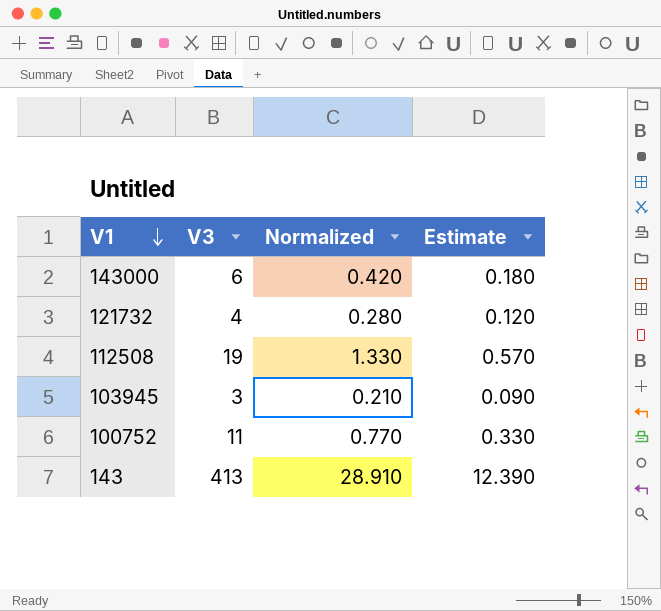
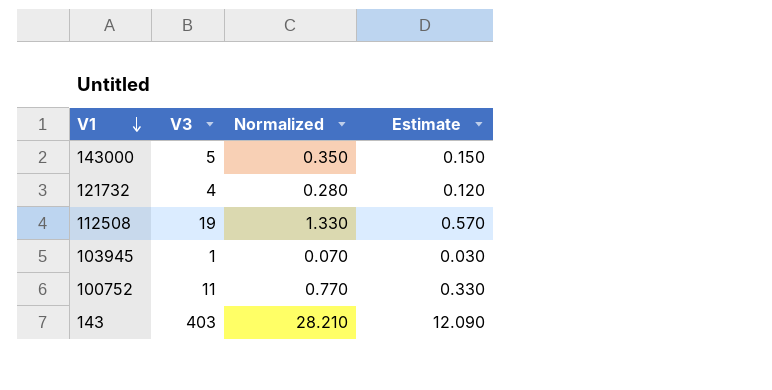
143000 | V3: 6 -> 5
143000 | Normalized: 0.420 -> 0.350
143000 | Estimate: 0.180 -> 0.150
103945 | V3: 3 -> 1
103945 | Normalized: 0.210 -> 0.070
103945 | Estimate: 0.090 -> 0.030
143 | V3: 413 -> 403
143 | Normalized: 28.910 -> 28.210
143 | Estimate: 12.390 -> 12.090

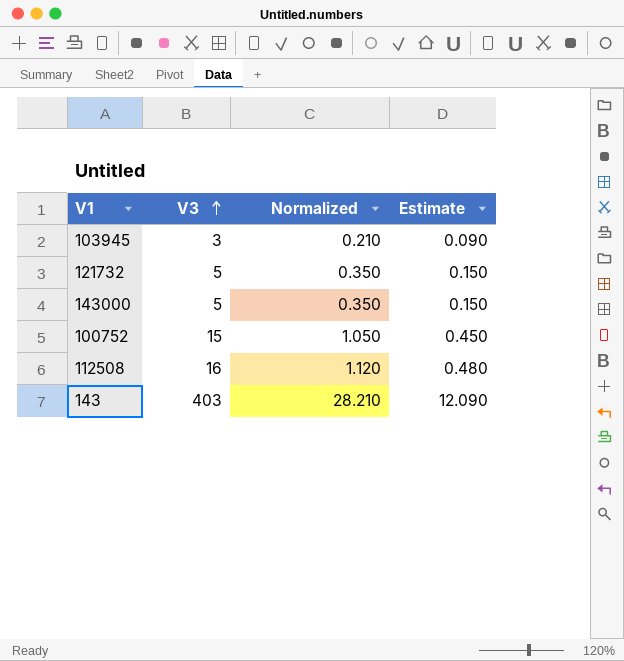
row order: V1 descending -> V3 ascending
103945 | V3: 1 -> 3
103945 | Normalized: 0.070 -> 0.210
103945 | Estimate: 0.030 -> 0.090
121732 | V3: 4 -> 5
121732 | Normalized: 0.280 -> 0.350
121732 | Estimate: 0.120 -> 0.150
100752 | V3: 11 -> 15
100752 | Normalized: 0.770 -> 1.050
100752 | Estimate: 0.330 -> 0.450
112508 | V3: 19 -> 16
112508 | Normalized: 1.330 -> 1.120
112508 | Estimate: 0.570 -> 0.480

